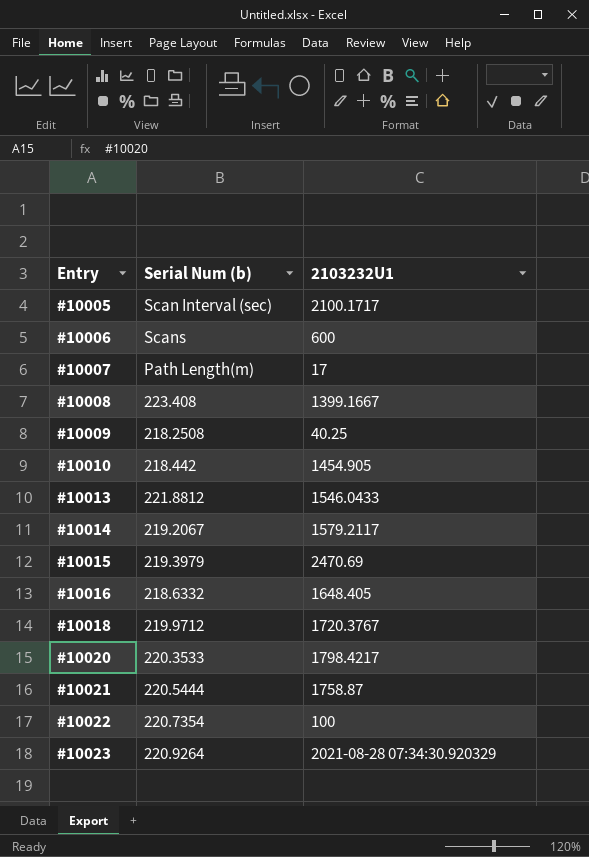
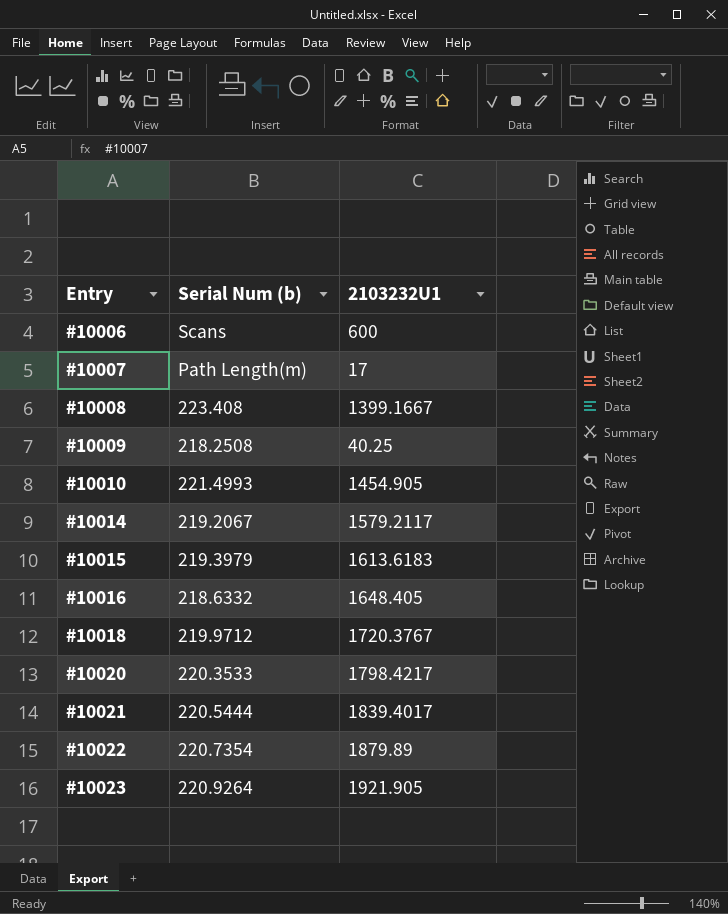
row #10005: Scan Interval (sec) | 2100.1717 -> none
row #10013: 221.8812 | 1546.0433 -> none
#10010 | Serial Num (b): 218.442 -> 221.4993
#10015 | 2103232U1: 2470.69 -> 1613.6183
#10021 | 2103232U1: 1758.87 -> 1839.4017
#10022 | 2103232U1: 100 -> 1879.89
#10023 | 2103232U1: 2021-08-28 07:34:30.920329 -> 1921.905

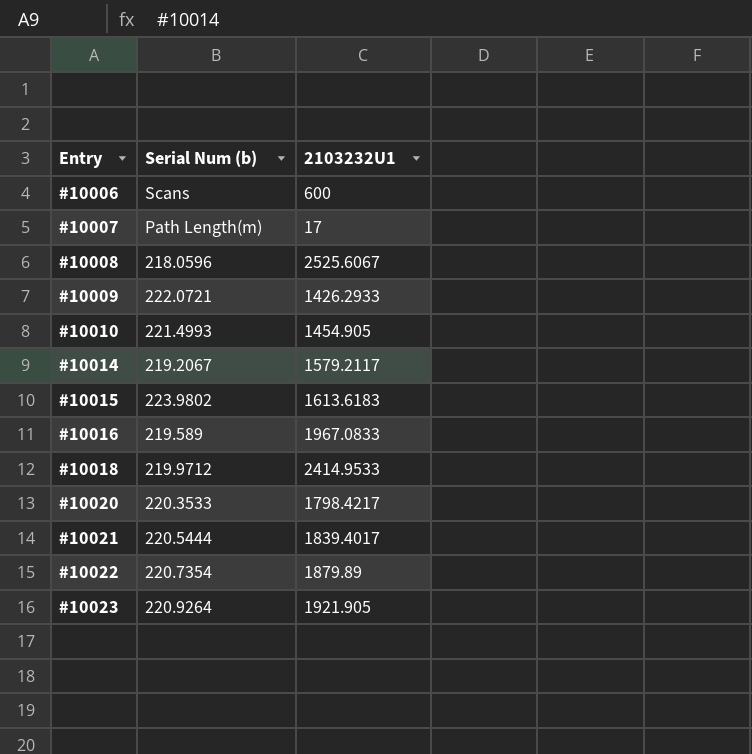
#10008 | Serial Num (b): 223.408 -> 218.0596
#10008 | 2103232U1: 1399.1667 -> 2525.6067
#10009 | Serial Num (b): 218.2508 -> 222.0721
#10009 | 2103232U1: 40.25 -> 1426.2933
#10015 | Serial Num (b): 219.3979 -> 223.9802
#10016 | Serial Num (b): 218.6332 -> 219.589
#10016 | 2103232U1: 1648.405 -> 1967.0833
#10018 | 2103232U1: 1720.3767 -> 2414.9533

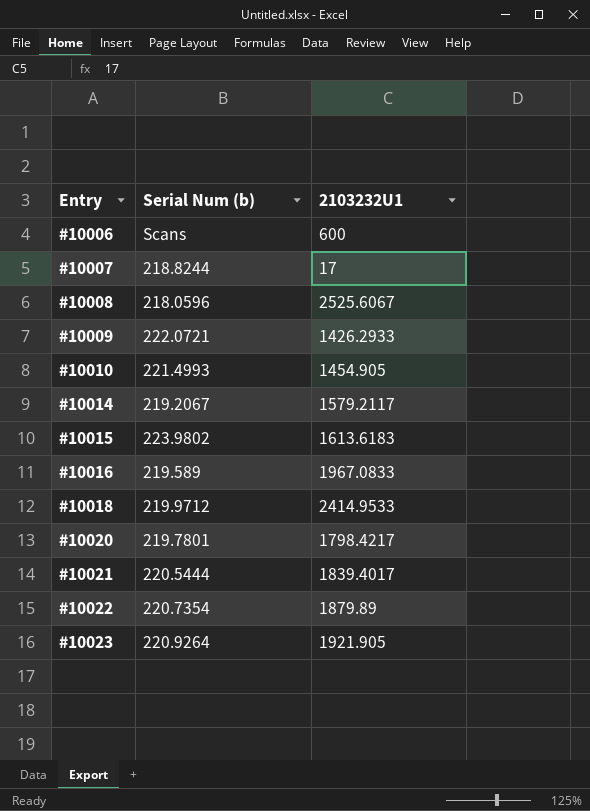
#10007 | Serial Num (b): Path Length(m) -> 218.8244
#10020 | Serial Num (b): 220.3533 -> 219.7801

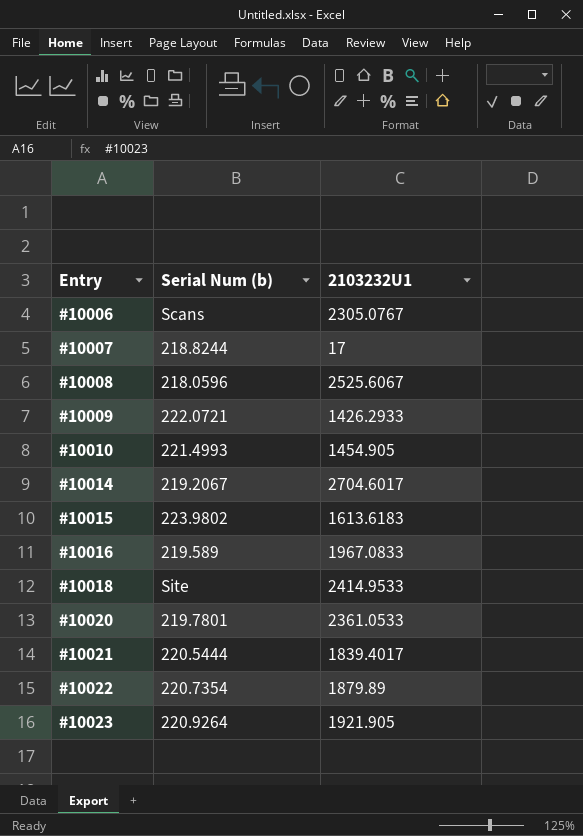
#10006 | 2103232U1: 600 -> 2305.0767
#10014 | 2103232U1: 1579.2117 -> 2704.6017
#10018 | Serial Num (b): 219.9712 -> Site
#10020 | 2103232U1: 1798.4217 -> 2361.0533

